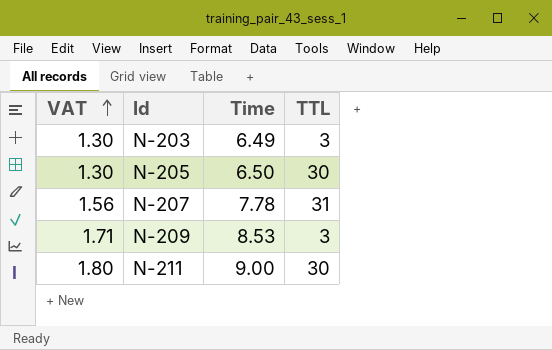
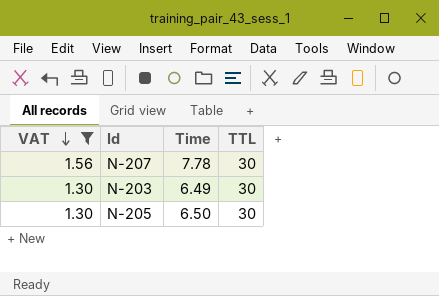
filter: none -> VAT <= 1.56
row order: VAT ascending -> VAT descending
N-207 | TTL: 31 -> 30
N-203 | TTL: 3 -> 30

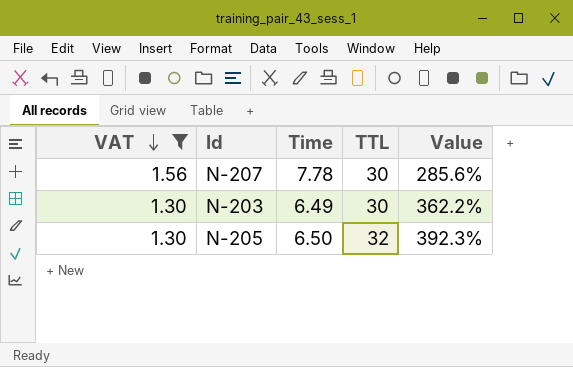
column Value | formula: none -> ([TTL] - [Time]) / [Time]
N-205 | TTL: 30 -> 32

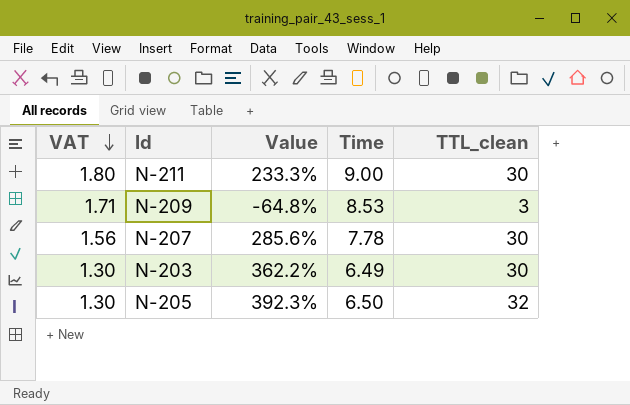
filter: VAT <= 1.56 -> none
column Value | position: 5 -> 3
column name: TTL -> TTL_clean

